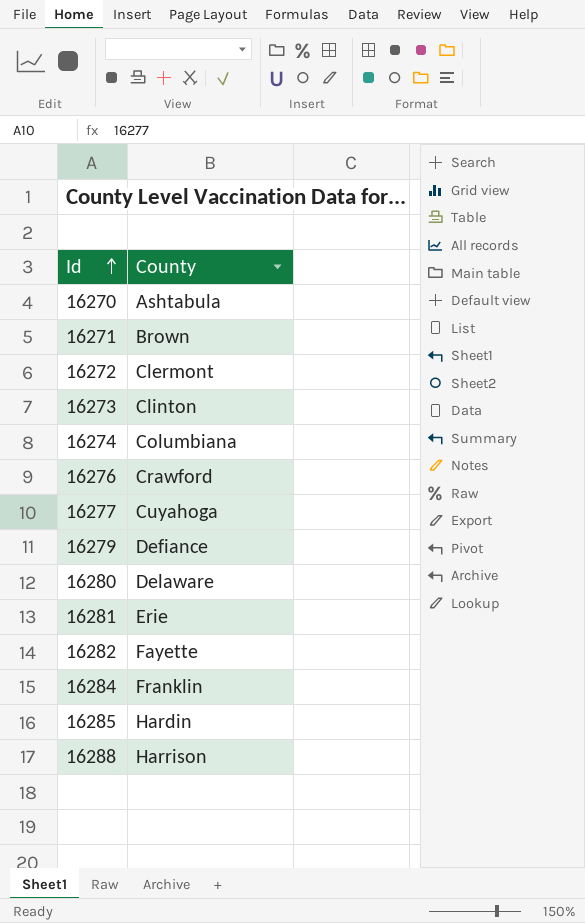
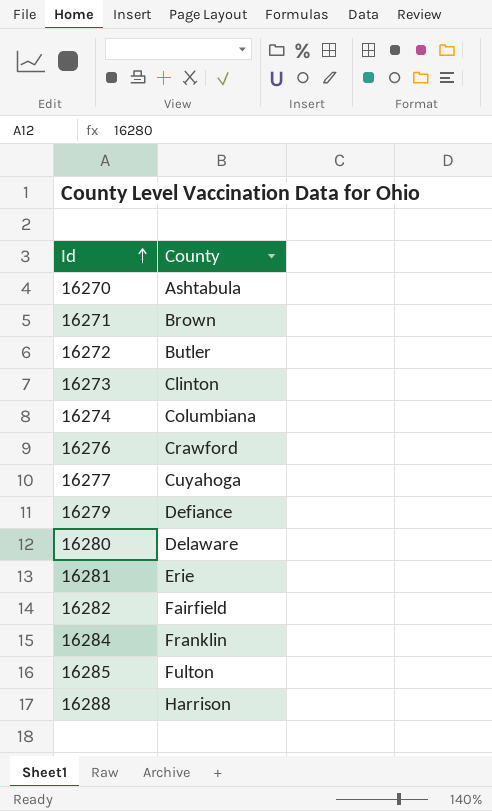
16272 | County: Clermont -> Butler
16282 | County: Fayette -> Fairfield
16285 | County: Hardin -> Fulton

